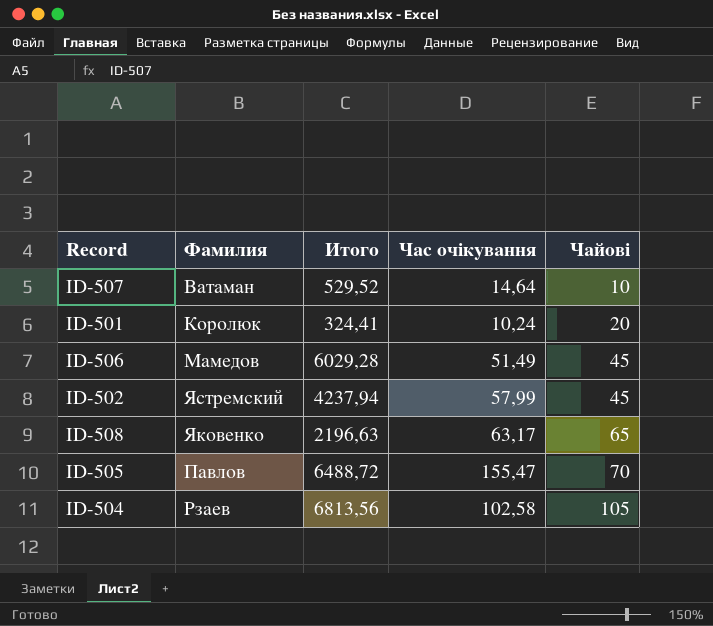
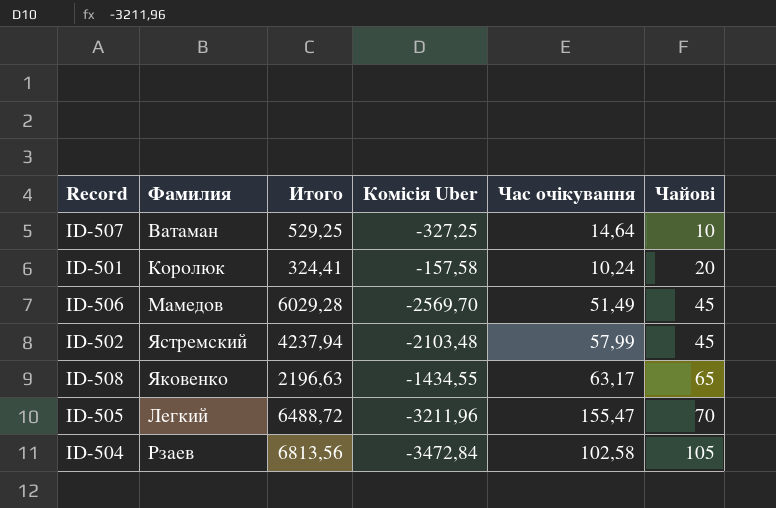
column Комісія Uber | position: none -> 4
ID-507 | Итого: 529,52 -> 529,25
ID-505 | Фамилия: Павлов -> Легкий

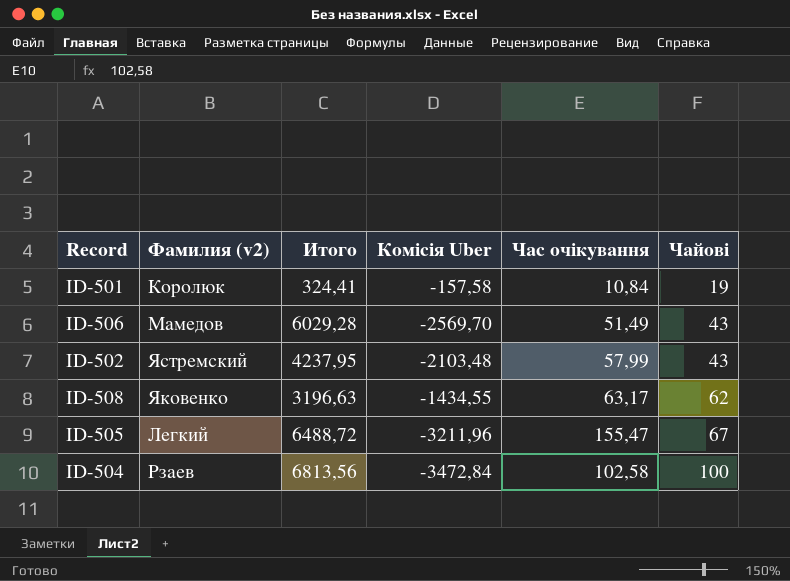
column name: Фамилия -> Фамилия (v2)
row ID-507: Ватаман | 529,25 | -327,25 | 14,64 | 10 -> none
ID-501 | Час очікування: 10,24 -> 10,84
ID-501 | Чайові: 20 -> 19
ID-506 | Чайові: 45 -> 43
ID-502 | Итого: 4237,94 -> 4237,95
ID-502 | Чайові: 45 -> 43
ID-508 | Итого: 2196,63 -> 3196,63
ID-508 | Чайові: 65 -> 62
ID-505 | Чайові: 70 -> 67
ID-504 | Чайові: 105 -> 100

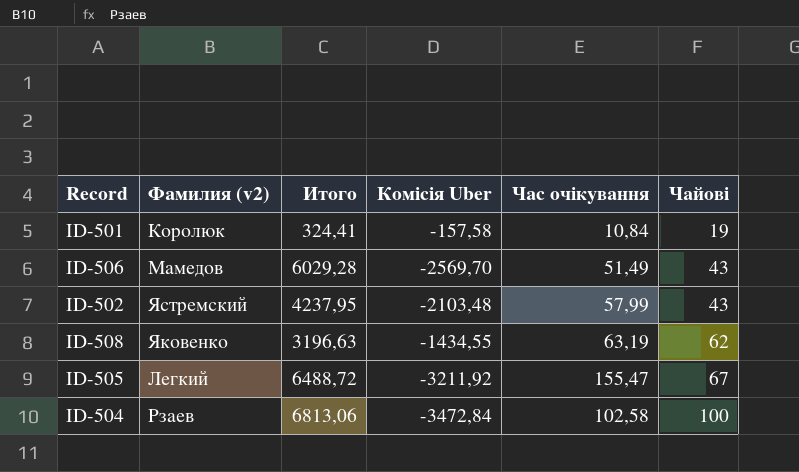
ID-508 | Час очікування: 63,17 -> 63,19
ID-505 | Комісія Uber: -3211,96 -> -3211,92
ID-504 | Итого: 6813,56 -> 6813,06

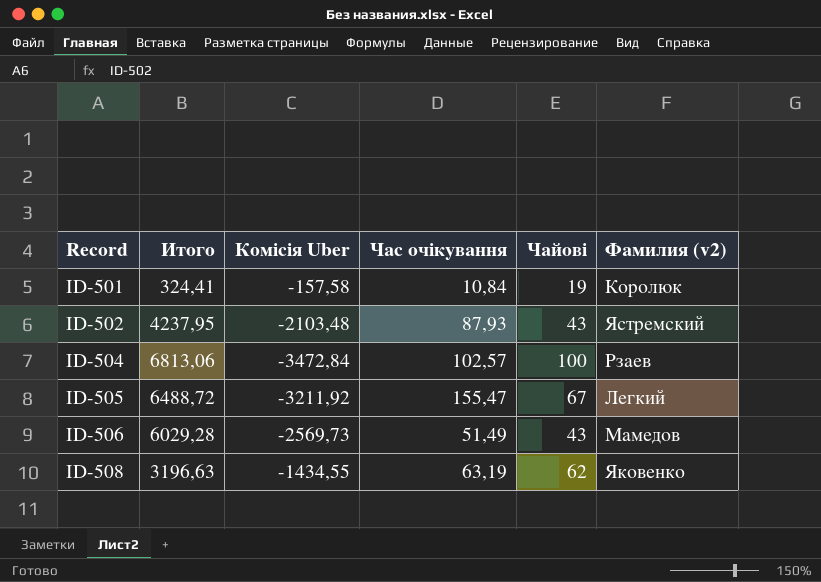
row order: Чайові ascending -> Record ascending
column Фамилия (v2) | position: 2 -> 6
ID-502 | Час очікування: 57,99 -> 87,93
ID-504 | Час очікування: 102,58 -> 102,57
ID-506 | Комісія Uber: -2569,70 -> -2569,73

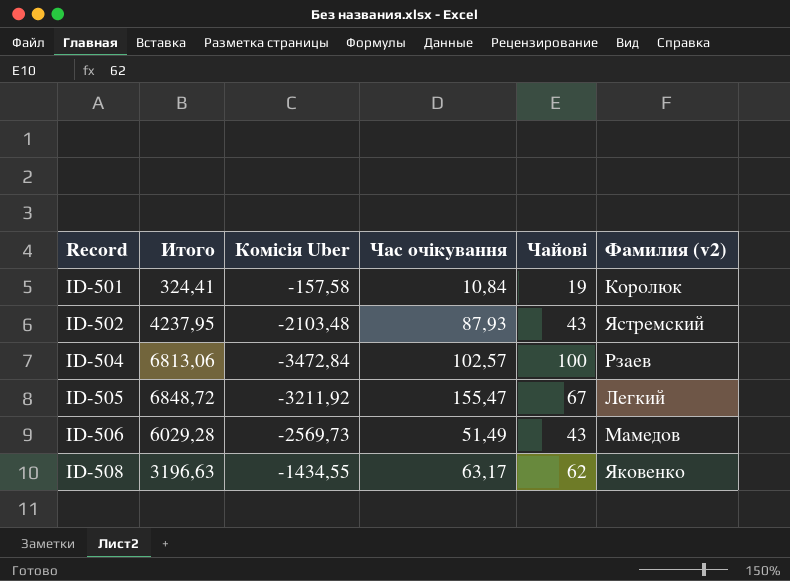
ID-505 | Итого: 6488,72 -> 6848,72
ID-508 | Час очікування: 63,19 -> 63,17

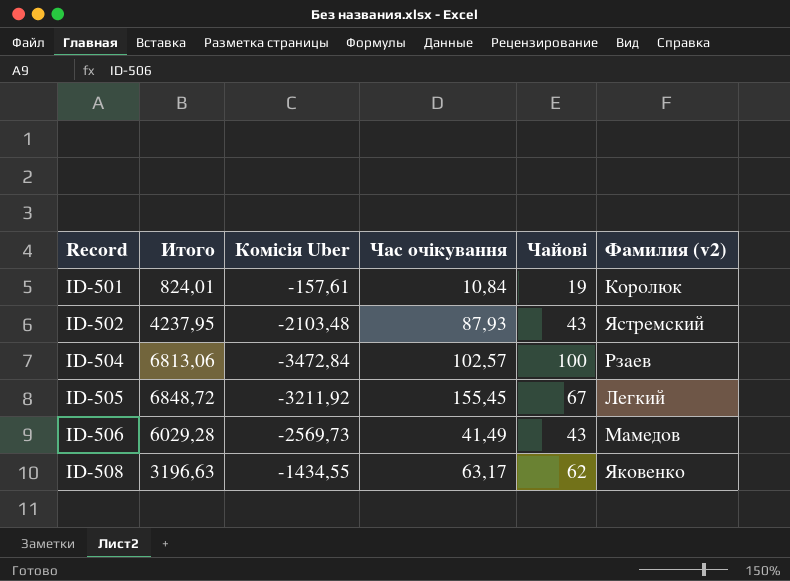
ID-501 | Итого: 324,41 -> 824,01
ID-501 | Комісія Uber: -157,58 -> -157,61
ID-505 | Час очікування: 155,47 -> 155,45
ID-506 | Час очікування: 51,49 -> 41,49

